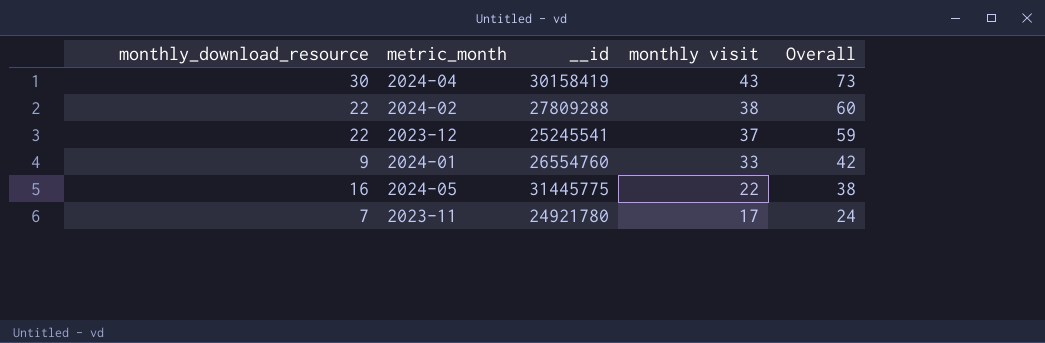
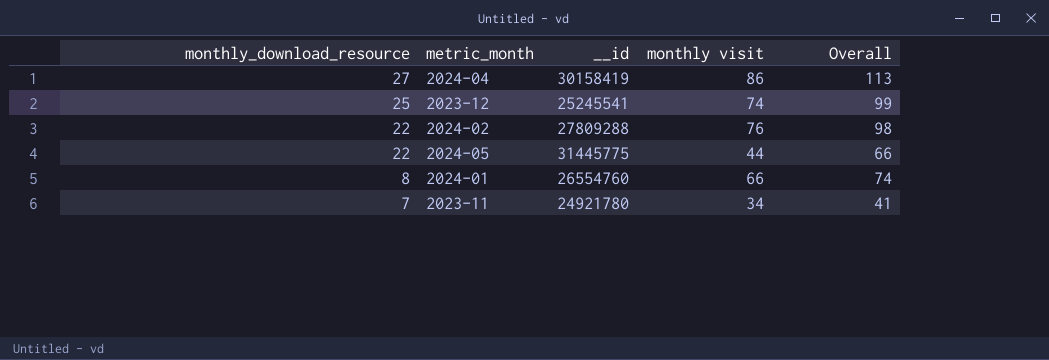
row order: monthly visit descending -> monthly_download_resource descending
2024-04 | monthly_download_resource: 30 -> 27
2024-04 | monthly visit: 43 -> 86
2024-04 | Overall: 73 -> 113
2023-12 | monthly_download_resource: 22 -> 25
2023-12 | monthly visit: 37 -> 74
2023-12 | Overall: 59 -> 99
2024-02 | monthly visit: 38 -> 76
2024-02 | Overall: 60 -> 98
2024-05 | monthly_download_resource: 16 -> 22
2024-05 | monthly visit: 22 -> 44
2024-05 | Overall: 38 -> 66
2024-01 | monthly_download_resource: 9 -> 8
2024-01 | monthly visit: 33 -> 66
2024-01 | Overall: 42 -> 74
2023-11 | monthly visit: 17 -> 34
2023-11 | Overall: 24 -> 41

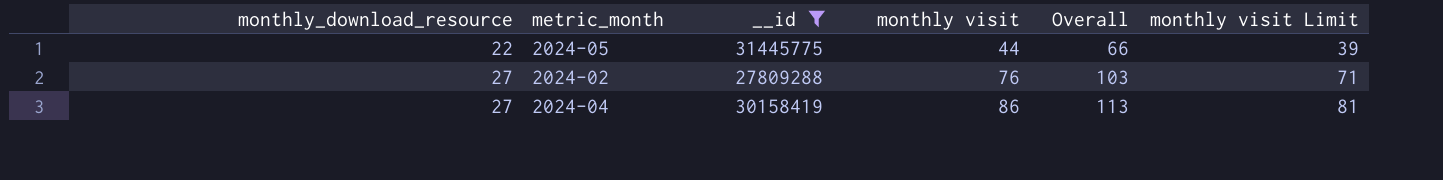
filter: none -> __id >= 27809288
row order: monthly_download_resource descending -> monthly_download_resource ascending
column monthly visit Limit | formula: none -> [monthly visit] - 5
2024-02 | monthly_download_resource: 22 -> 27
2024-02 | Overall: 98 -> 103

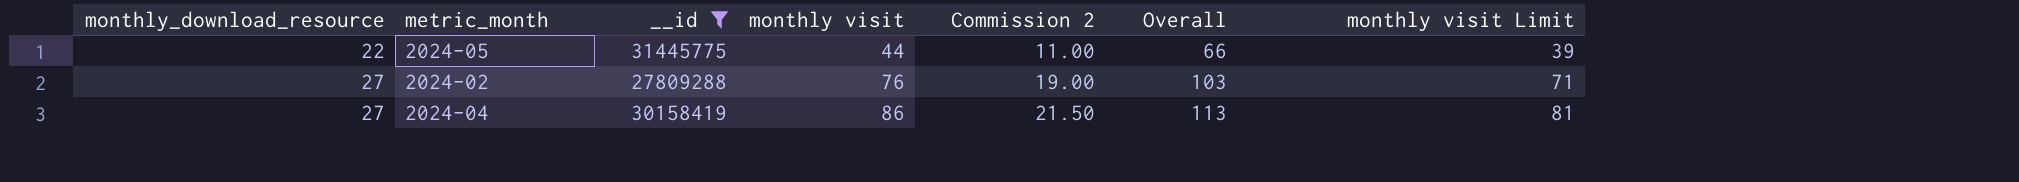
column Commission 2 | formula: none -> [monthly visit] * 0.25

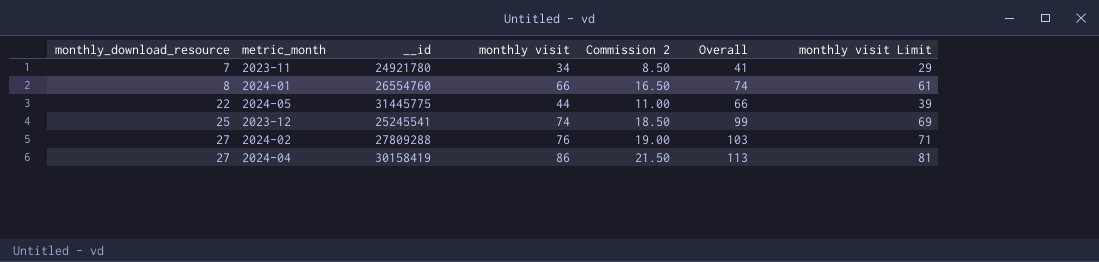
filter: __id >= 27809288 -> none

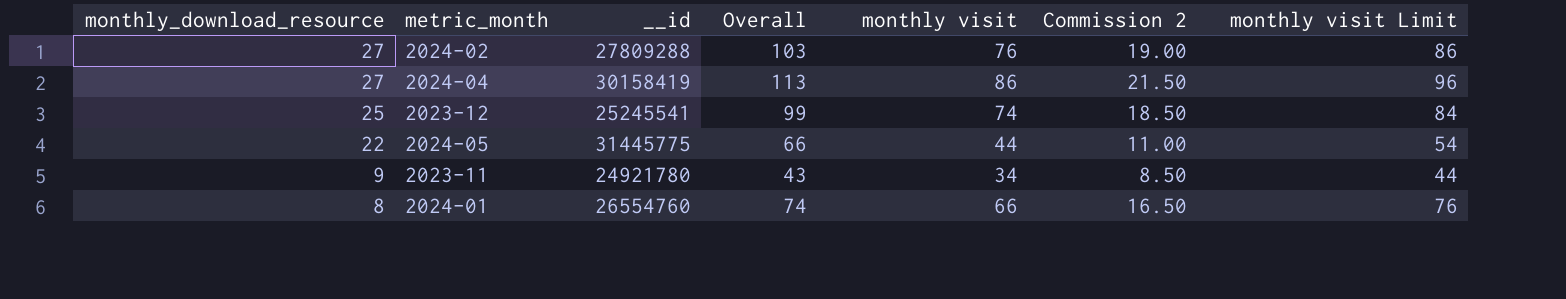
row order: monthly_download_resource ascending -> monthly_download_resource descending
column Overall | position: 6 -> 4
column monthly visit Limit | formula: [monthly visit] - 5 -> [monthly visit] + 10
2023-11 | monthly_download_resource: 7 -> 9
2023-11 | Overall: 41 -> 43

